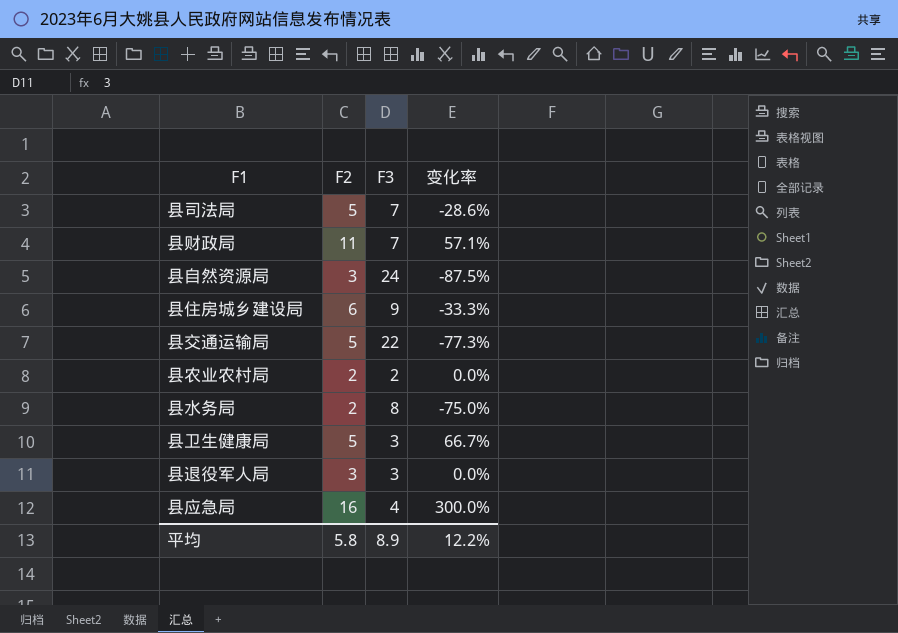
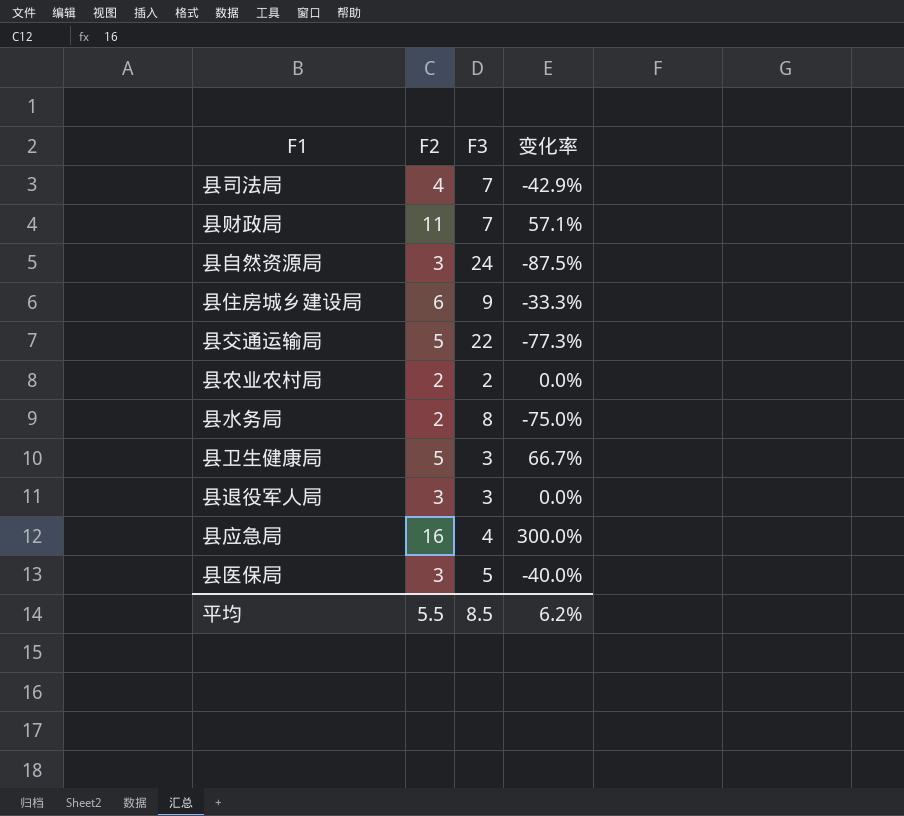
县司法局 | F2: 5 -> 4
县司法局 | 变化率: -28.6% -> -42.9%
row 县医保局: none -> 3 | 5 | -40.0%
平均 | F2: 5.8 -> 5.5
平均 | F3: 8.9 -> 8.5
平均 | 变化率: 12.2% -> 6.2%

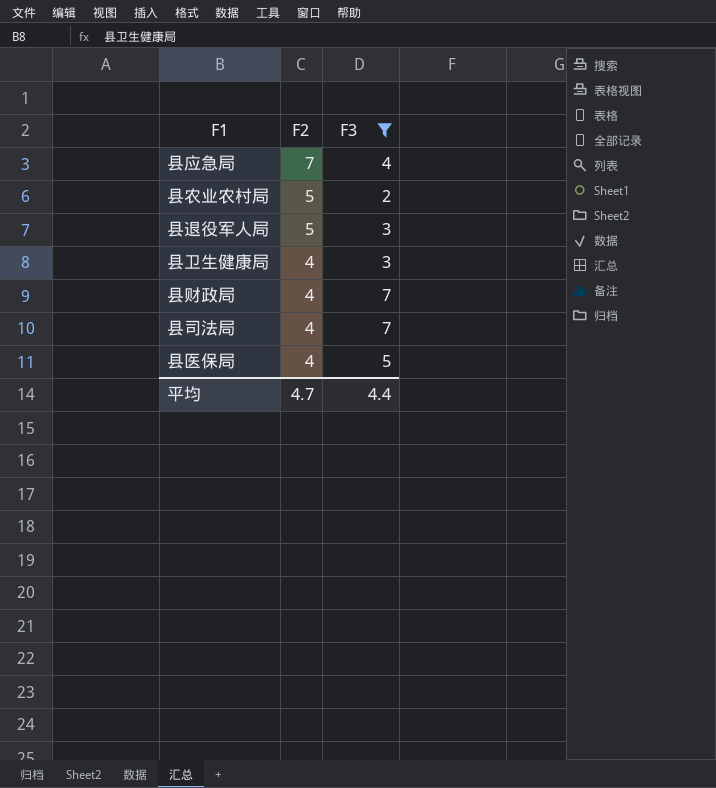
filter: none -> F3 <= 7
row order: none -> F2 descending
column 变化率 | formula: ([F2] - [F3]) / [F3] -> none
县应急局 | F2: 16 -> 7
县农业农村局 | F2: 2 -> 5
县退役军人局 | F2: 3 -> 5
县卫生健康局 | F2: 5 -> 4
县财政局 | F2: 11 -> 4
县医保局 | F2: 3 -> 4
平均 | F2: 5.5 -> 4.7
平均 | F3: 8.5 -> 4.4

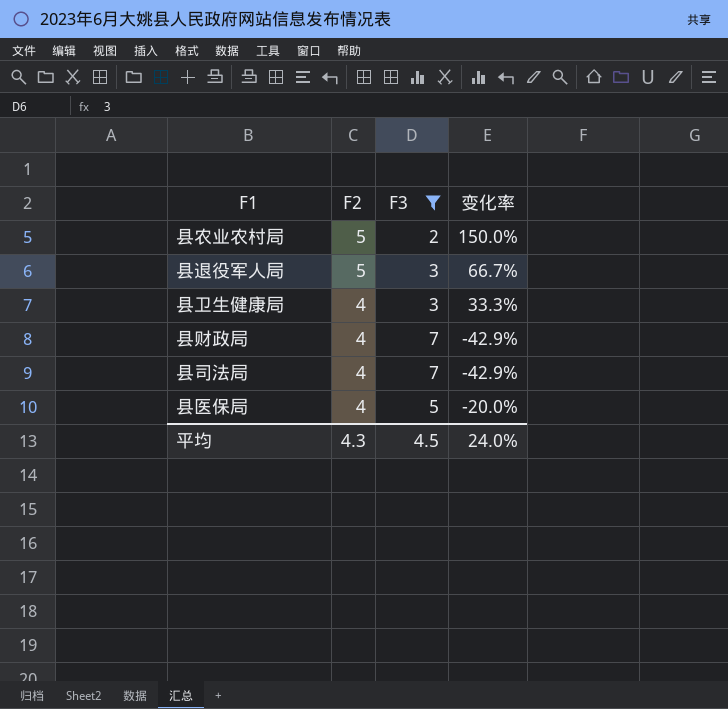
column 变化率 | formula: none -> ([F2] - [F3]) / [F3]
row 县应急局: 7 | 4 -> none
平均 | F2: 4.7 -> 4.3
平均 | F3: 4.4 -> 4.5

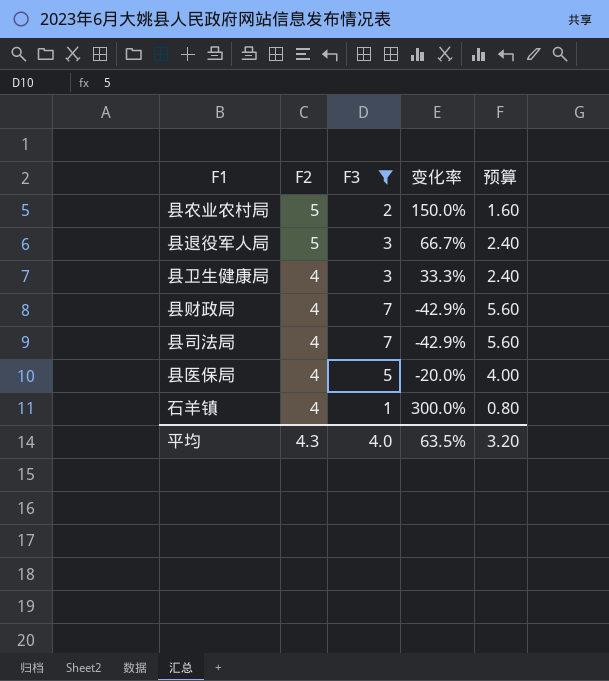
column 预算 | formula: none -> [F3] * 0.8
row 石羊镇: none -> 4 | 1 | 300.0% | 0.80
平均 | F3: 4.5 -> 4.0
平均 | 变化率: 24.0% -> 63.5%

